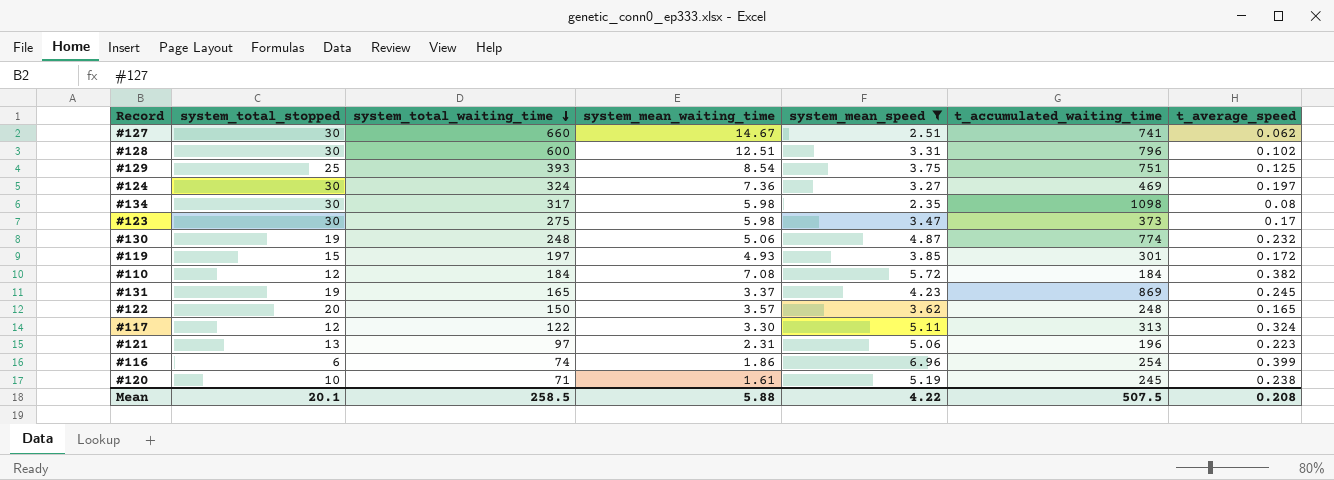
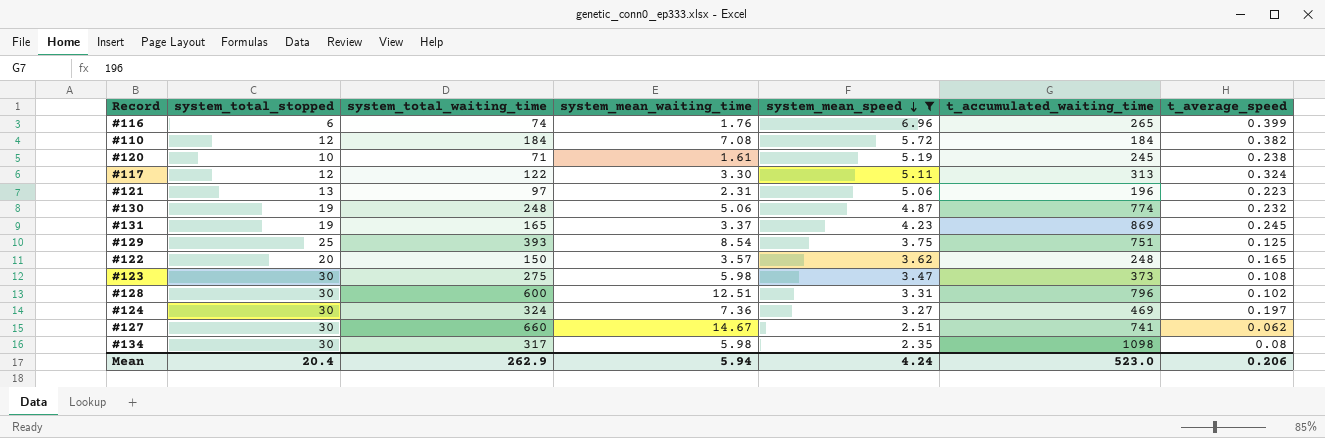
row order: system_total_waiting_time descending -> system_mean_speed descending
row #119: 15 | 197 | 4.93 | 3.85 | 301 | 0.172 -> none
#116 | system_mean_waiting_time: 1.86 -> 1.76
#116 | t_accumulated_waiting_time: 254 -> 265
#123 | t_average_speed: 0.17 -> 0.108
Mean | system_total_stopped: 20.1 -> 20.4
Mean | system_total_waiting_time: 258.5 -> 262.9
Mean | system_mean_waiting_time: 5.88 -> 5.94
Mean | system_mean_speed: 4.22 -> 4.24
Mean | t_accumulated_waiting_time: 507.5 -> 523.0
Mean | t_average_speed: 0.208 -> 0.206

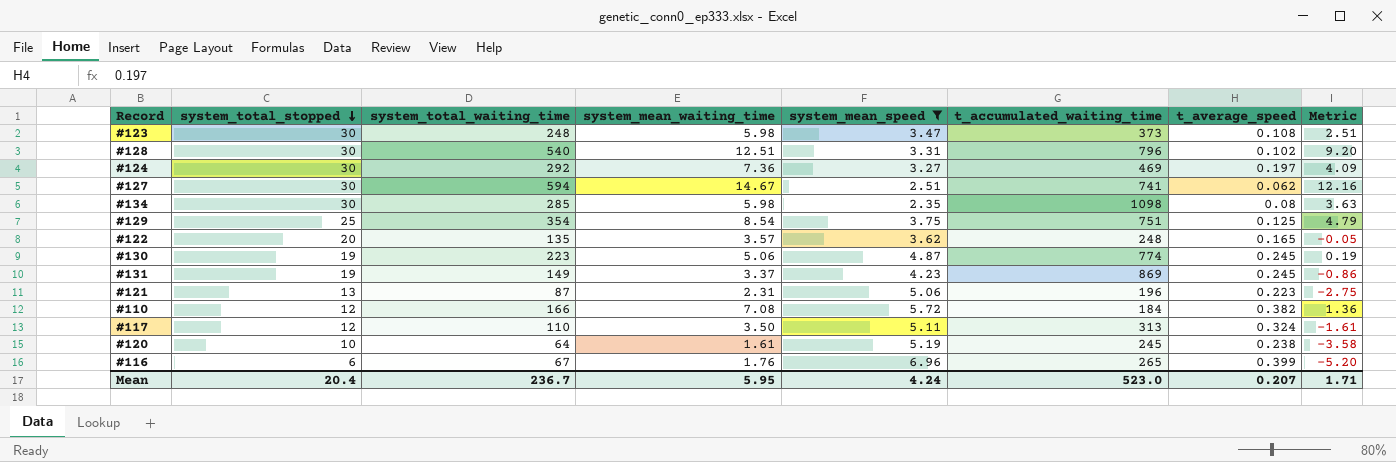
row order: system_mean_speed descending -> system_total_stopped descending
column Metric | formula: none -> [system_mean_waiting_time] - [system_mean_speed]
#123 | system_total_waiting_time: 275 -> 248
#128 | system_total_waiting_time: 600 -> 540
#124 | system_total_waiting_time: 324 -> 292
#127 | system_total_waiting_time: 660 -> 594
#134 | system_total_waiting_time: 317 -> 285
#129 | system_total_waiting_time: 393 -> 354
#122 | system_total_waiting_time: 150 -> 135
#130 | system_total_waiting_time: 248 -> 223
#130 | t_average_speed: 0.232 -> 0.245
#131 | system_total_waiting_time: 165 -> 149
#121 | system_total_waiting_time: 97 -> 87
#110 | system_total_waiting_time: 184 -> 166
#117 | system_total_waiting_time: 122 -> 110
#117 | system_mean_waiting_time: 3.30 -> 3.50
#120 | system_total_waiting_time: 71 -> 64
#116 | system_total_waiting_time: 74 -> 67
Mean | system_total_waiting_time: 262.9 -> 236.7
Mean | system_mean_waiting_time: 5.94 -> 5.95
Mean | t_average_speed: 0.206 -> 0.207

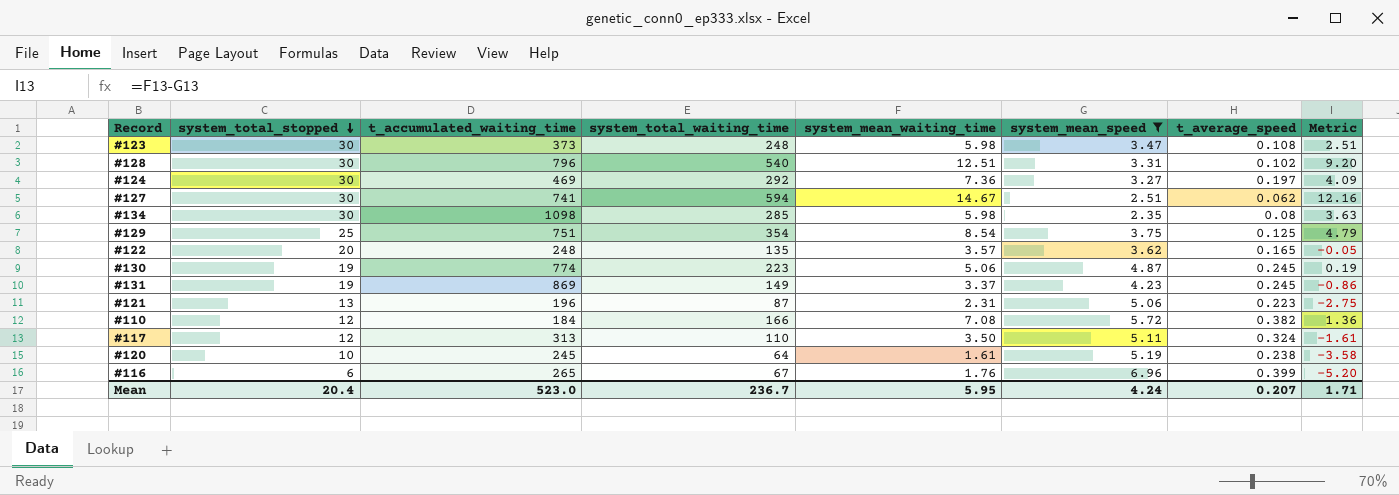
column t_accumulated_waiting_time | position: 6 -> 3

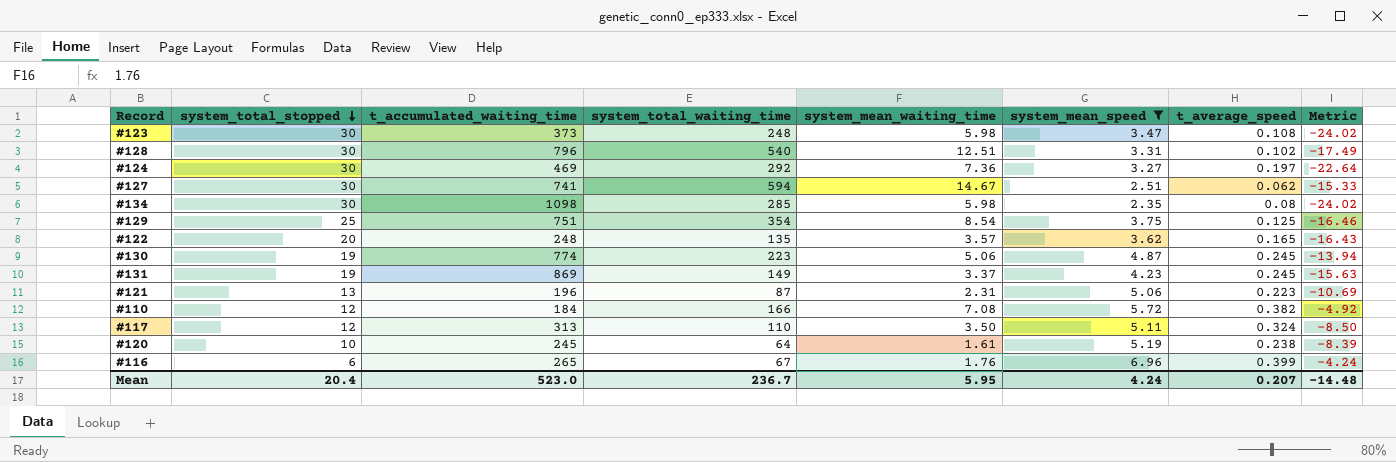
column Metric | formula: [system_mean_waiting_time] - [system_mean_speed] -> [system_mean_waiting_time] - [system_total_stopped]
Mean | Metric: 1.71 -> -14.48

